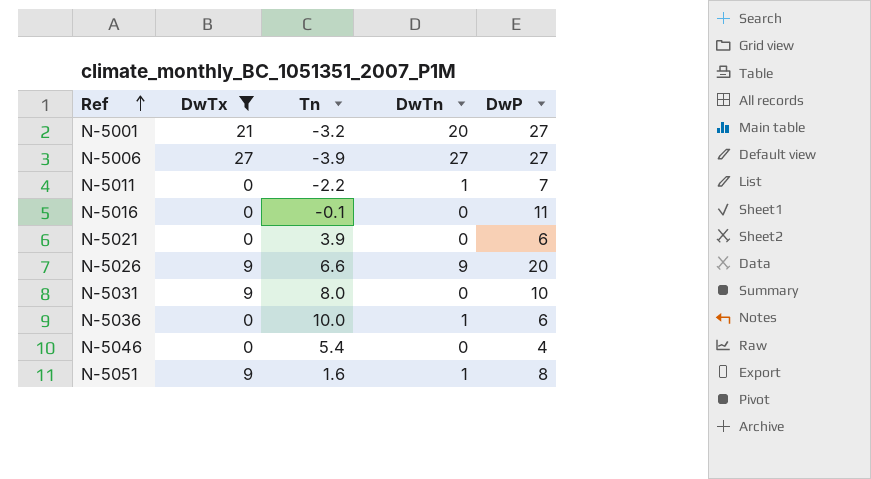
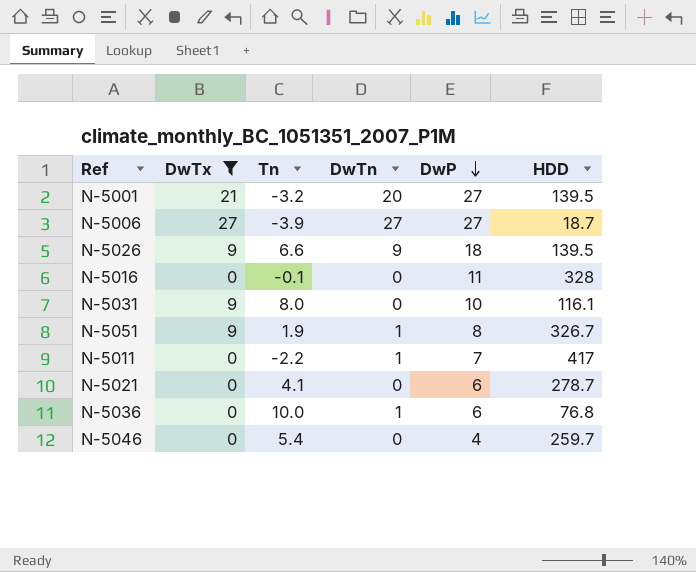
row order: Ref ascending -> DwP descending
column HDD | position: none -> 6
N-5026 | DwP: 20 -> 18
N-5051 | Tn: 1.6 -> 1.9
N-5021 | Tn: 3.9 -> 4.1

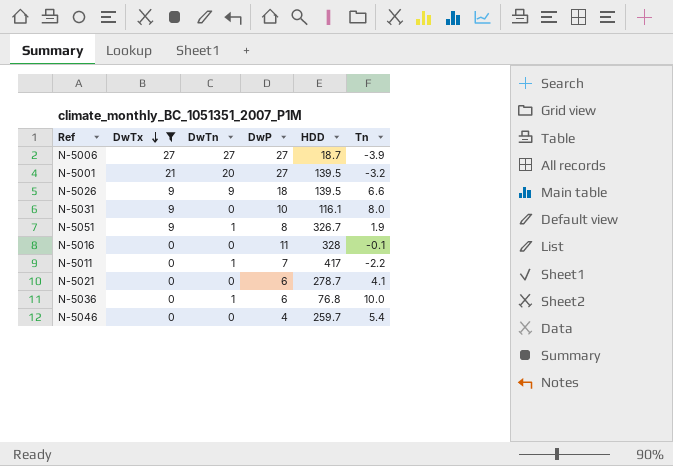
row order: DwP descending -> DwTx descending
column Tn | position: 3 -> 6

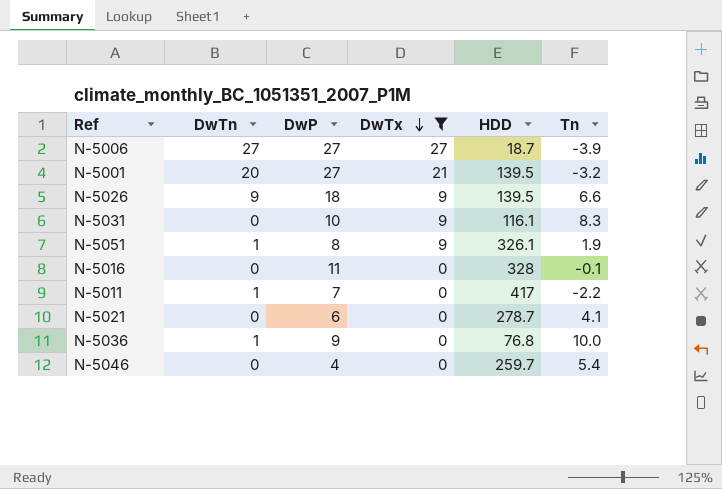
column DwTx | position: 2 -> 4
N-5031 | Tn: 8.0 -> 8.3
N-5051 | HDD: 326.7 -> 326.1
N-5036 | DwP: 6 -> 9

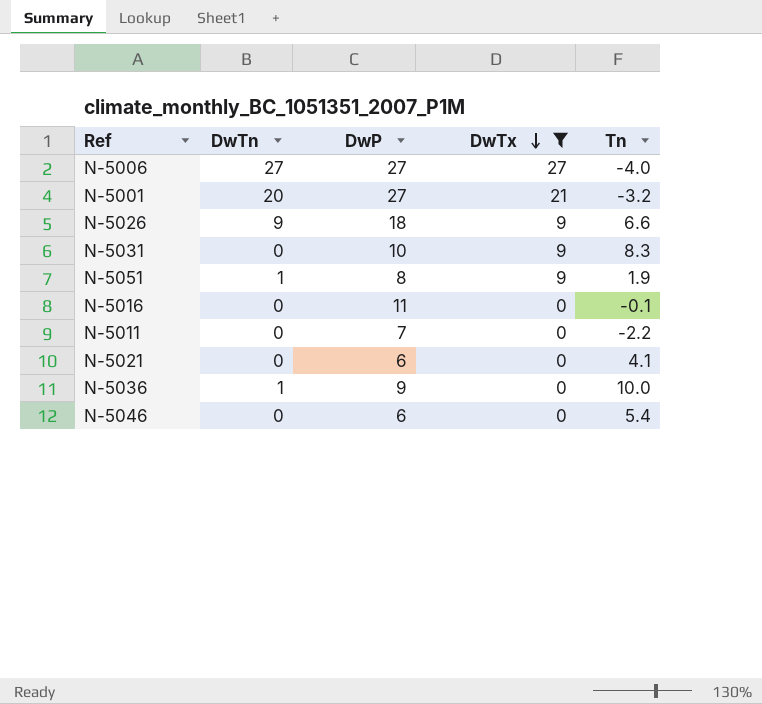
column HDD | position: 5 -> none
N-5006 | Tn: -3.9 -> -4.0
N-5011 | DwTn: 1 -> 0
N-5046 | DwP: 4 -> 6

